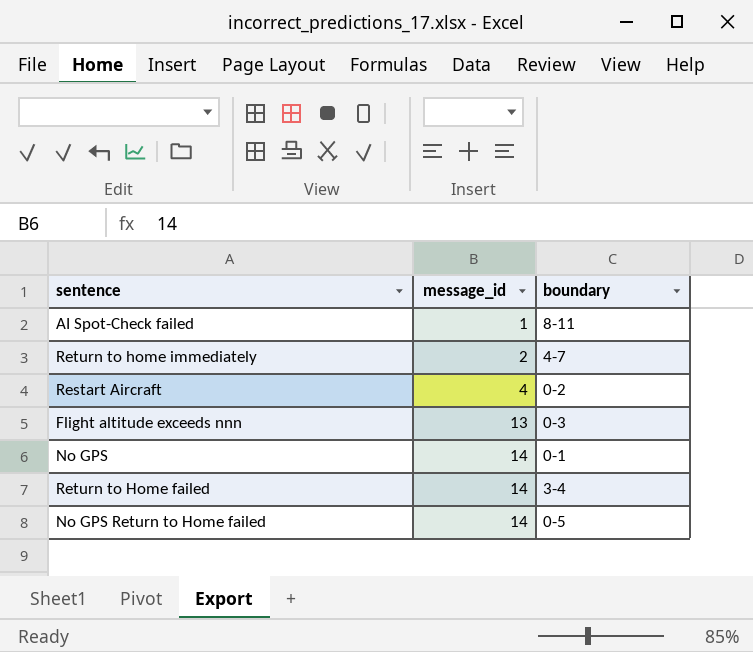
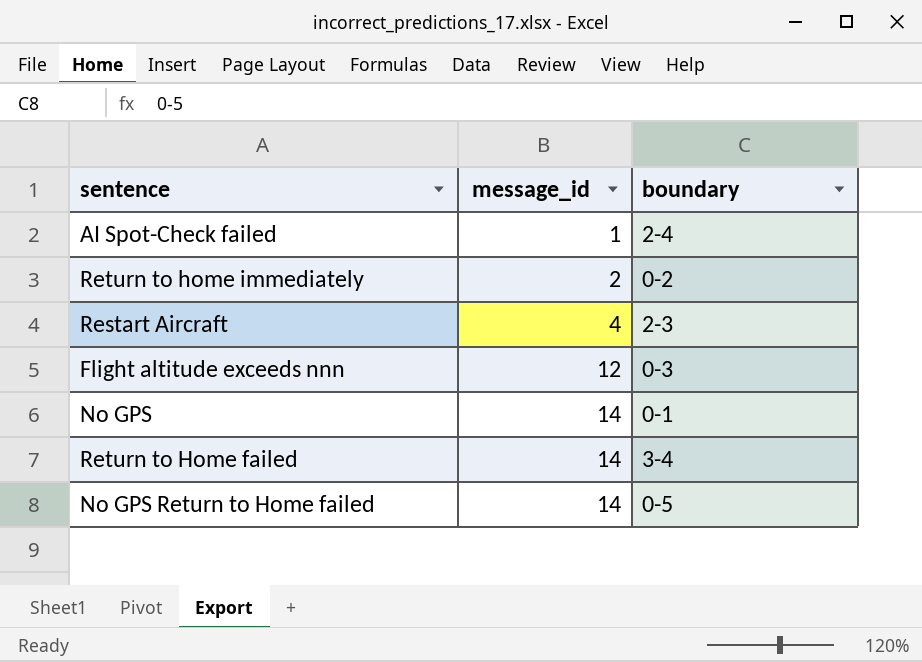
AI Spot-Check failed | boundary: 8-11 -> 2-4
Return to home immediately | boundary: 4-7 -> 0-2
Restart Aircraft | boundary: 0-2 -> 2-3
Flight altitude exceeds nnn | message_id: 13 -> 12

